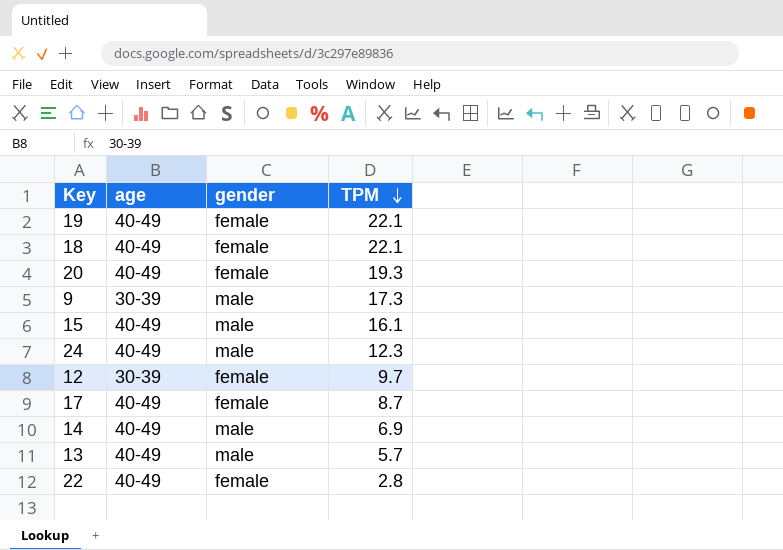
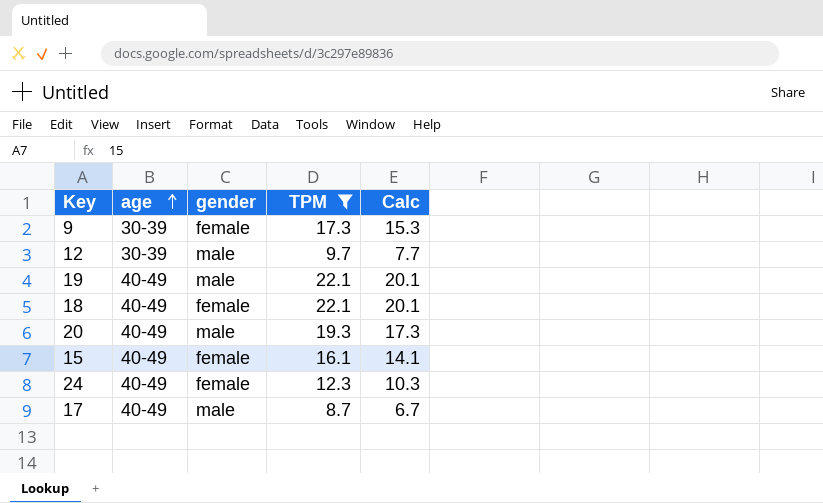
filter: none -> TPM >= 8.7
row order: TPM descending -> age ascending
column Calc | formula: none -> [TPM] - 2
9 | gender: male -> female
12 | gender: female -> male
19 | gender: female -> male
20 | gender: female -> male
15 | gender: male -> female
24 | gender: male -> female
17 | gender: female -> male

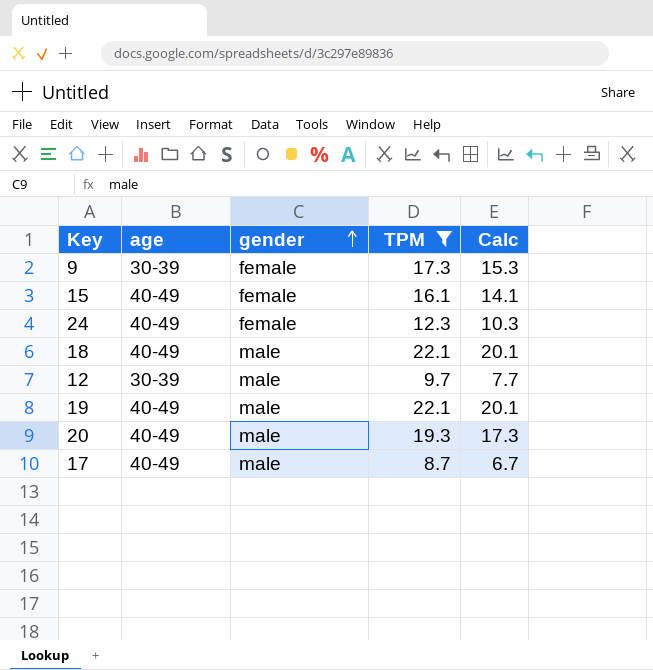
row order: age ascending -> gender ascending
18 | gender: female -> male

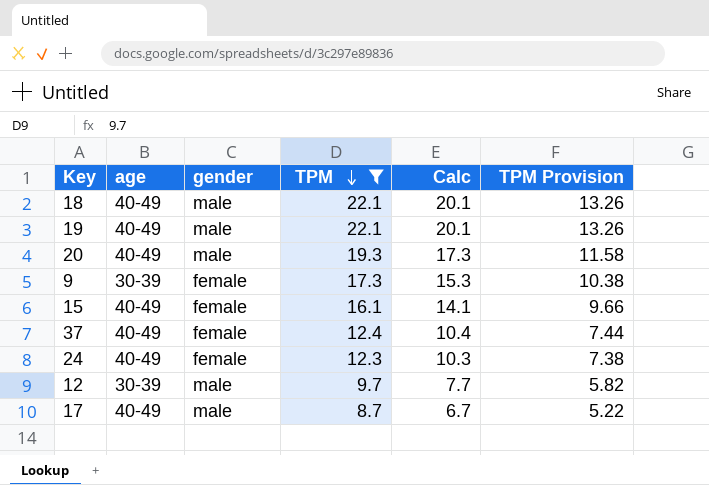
row order: gender ascending -> TPM descending
column TPM Provision | formula: none -> [TPM] * 0.6
row 37: none -> 40-49 | female | 12.4 | 10.4 | 7.44

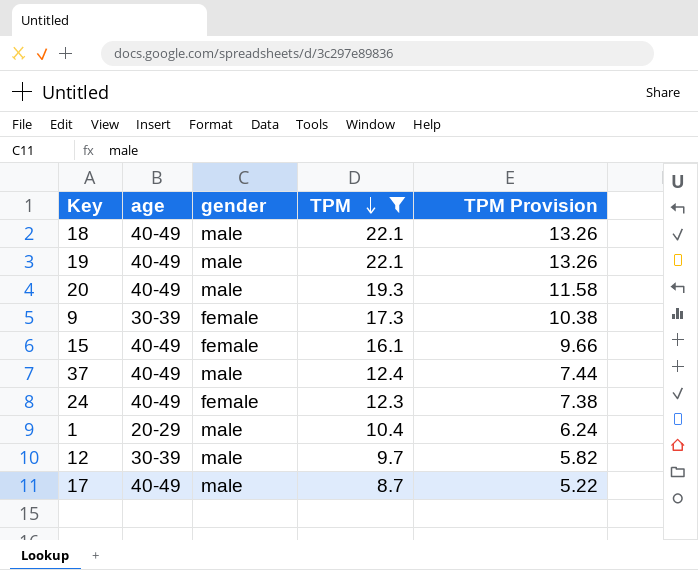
column Calc | formula: [TPM] - 2 -> none
37 | gender: female -> male
row 1: none -> 20-29 | male | 10.4 | 6.24

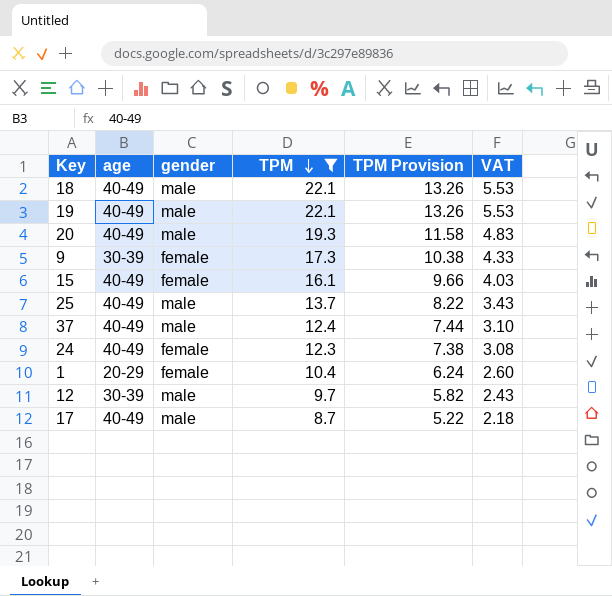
column VAT | formula: none -> [TPM] * 0.25
row 25: none -> 40-49 | male | 13.7 | 8.22 | 3.43
1 | gender: male -> female

